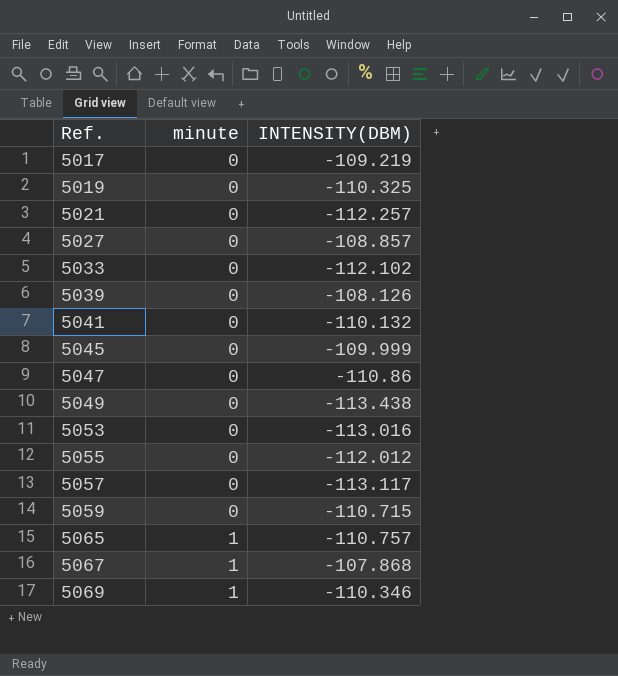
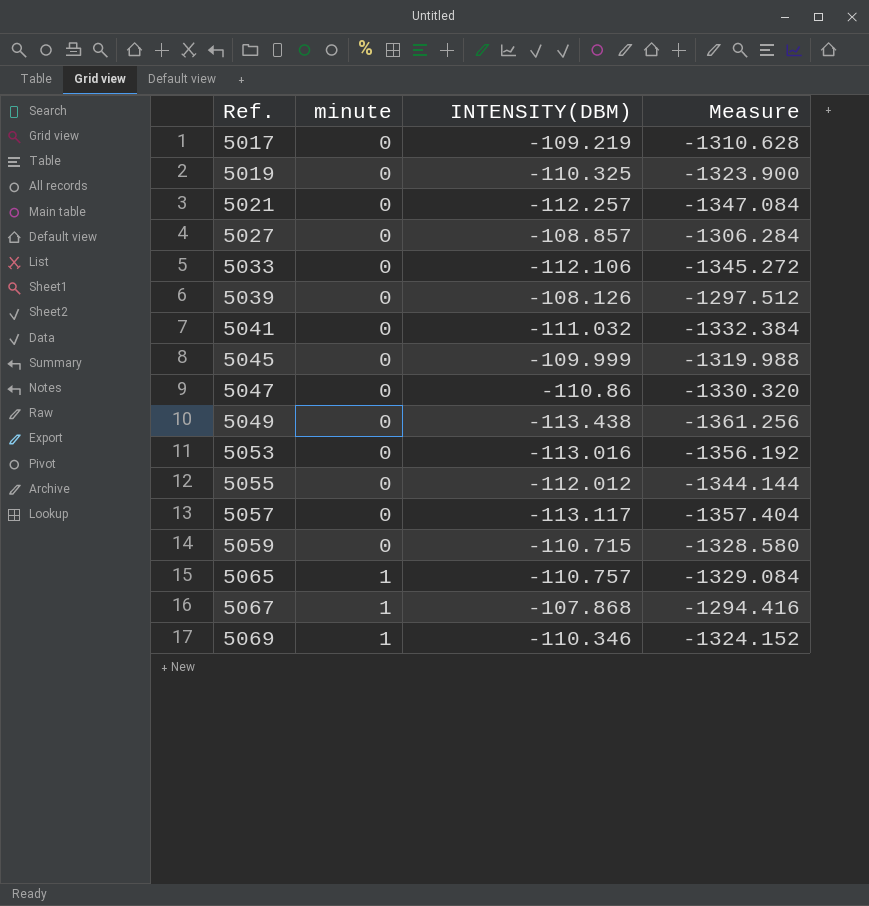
column Measure | formula: none -> [INTENSITY(DBM)] * 12
5033 | INTENSITY(DBM): -112.102 -> -112.106
5041 | INTENSITY(DBM): -110.132 -> -111.032

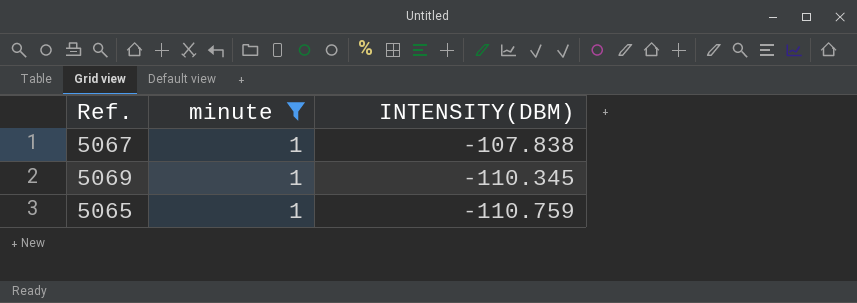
filter: none -> minute = 1
row order: Ref. ascending -> INTENSITY(DBM) descending
column Measure | formula: [INTENSITY(DBM)] * 12 -> none
5067 | INTENSITY(DBM): -107.868 -> -107.838
5069 | INTENSITY(DBM): -110.346 -> -110.345
5065 | INTENSITY(DBM): -110.757 -> -110.759

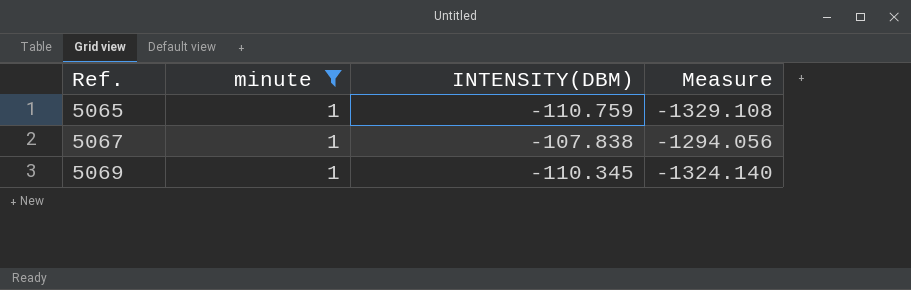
row order: INTENSITY(DBM) descending -> Ref. ascending
column Measure | formula: none -> [INTENSITY(DBM)] * 12

